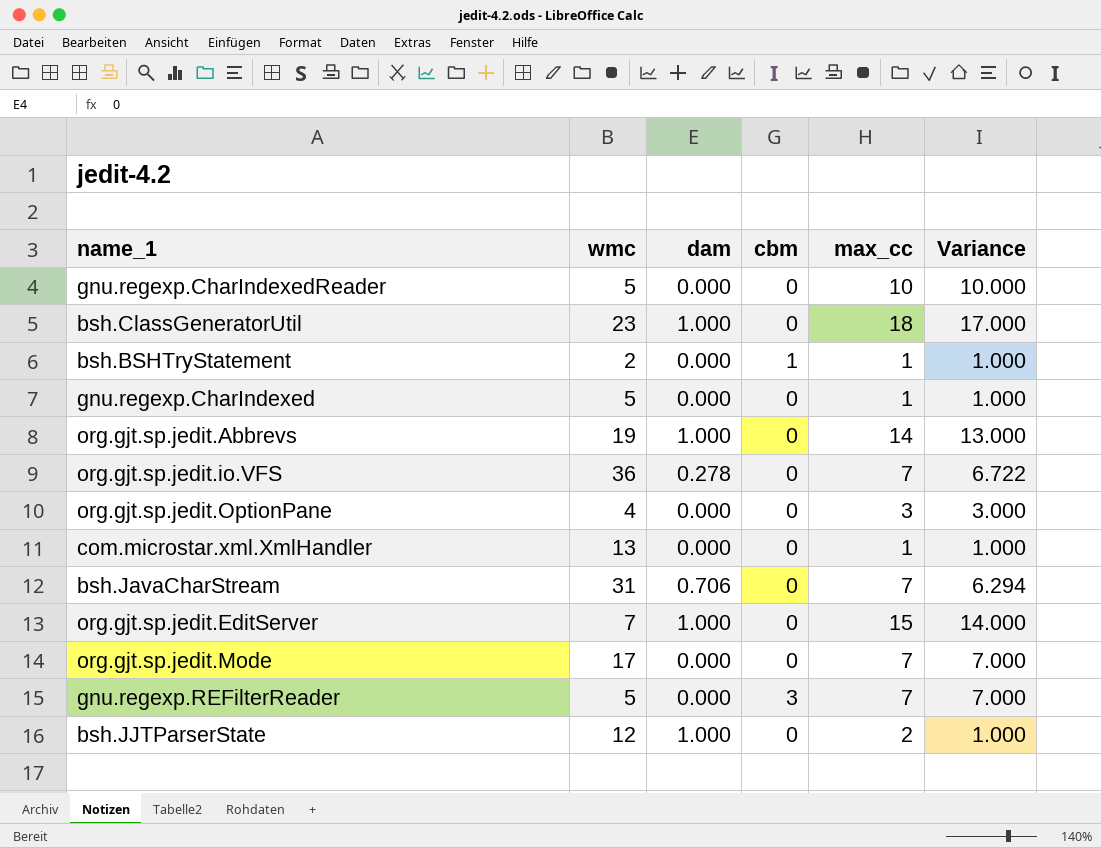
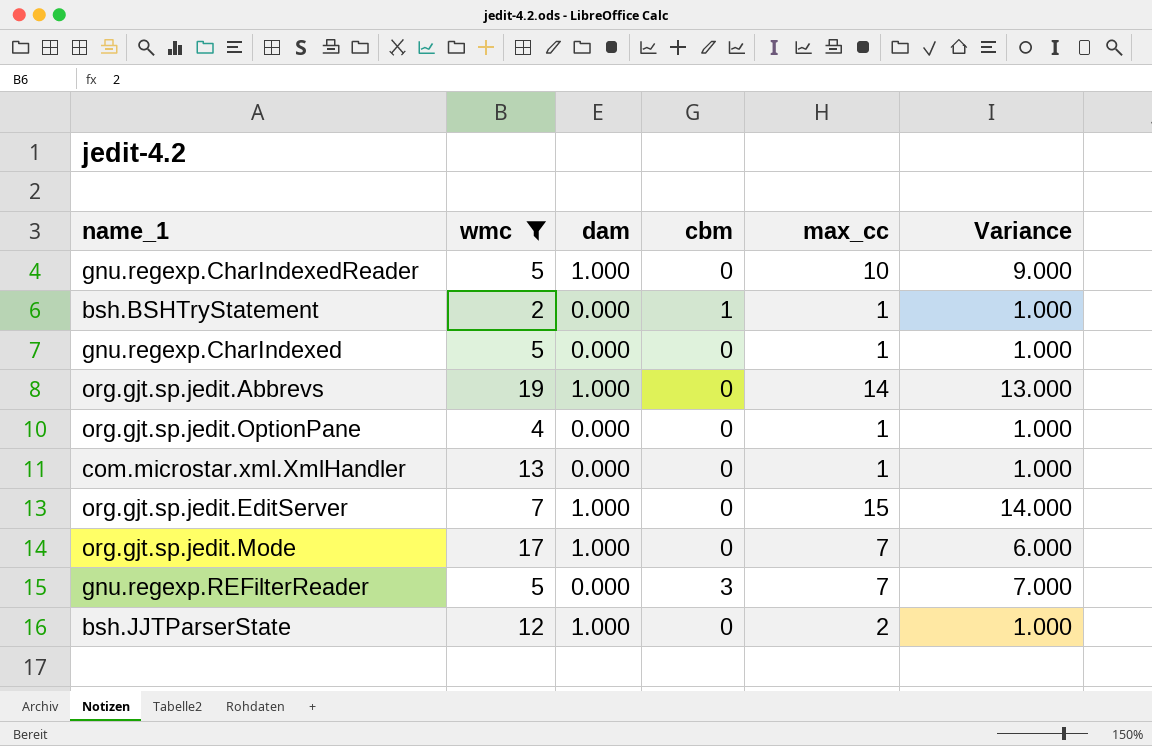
filter: none -> wmc <= 19
gnu.regexp.CharIndexedReader | dam: 0.000 -> 1.000
gnu.regexp.CharIndexedReader | Variance: 10.000 -> 9.000
org.gjt.sp.jedit.OptionPane | max_cc: 3 -> 1
org.gjt.sp.jedit.OptionPane | Variance: 3.000 -> 1.000
org.gjt.sp.jedit.Mode | dam: 0.000 -> 1.000
org.gjt.sp.jedit.Mode | Variance: 7.000 -> 6.000

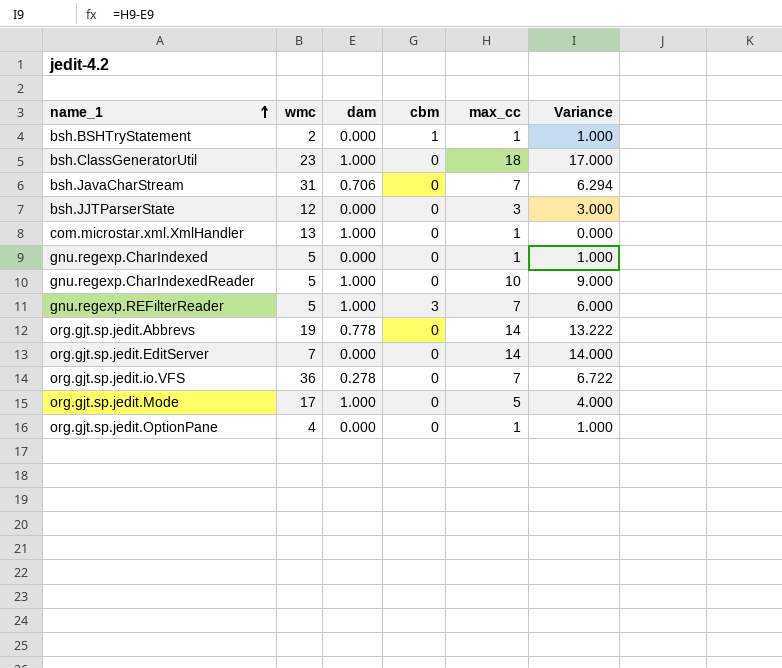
filter: wmc <= 19 -> none
row order: none -> name_1 ascending
bsh.JJTParserState | dam: 1.000 -> 0.000
bsh.JJTParserState | max_cc: 2 -> 3
bsh.JJTParserState | Variance: 1.000 -> 3.000
com.microstar.xml.XmlHandler | dam: 0.000 -> 1.000
com.microstar.xml.XmlHandler | Variance: 1.000 -> 0.000
gnu.regexp.REFilterReader | dam: 0.000 -> 1.000
gnu.regexp.REFilterReader | Variance: 7.000 -> 6.000
org.gjt.sp.jedit.Abbrevs | dam: 1.000 -> 0.778
org.gjt.sp.jedit.Abbrevs | Variance: 13.000 -> 13.222
org.gjt.sp.jedit.EditServer | dam: 1.000 -> 0.000
org.gjt.sp.jedit.EditServer | max_cc: 15 -> 14
org.gjt.sp.jedit.Mode | max_cc: 7 -> 5
org.gjt.sp.jedit.Mode | Variance: 6.000 -> 4.000

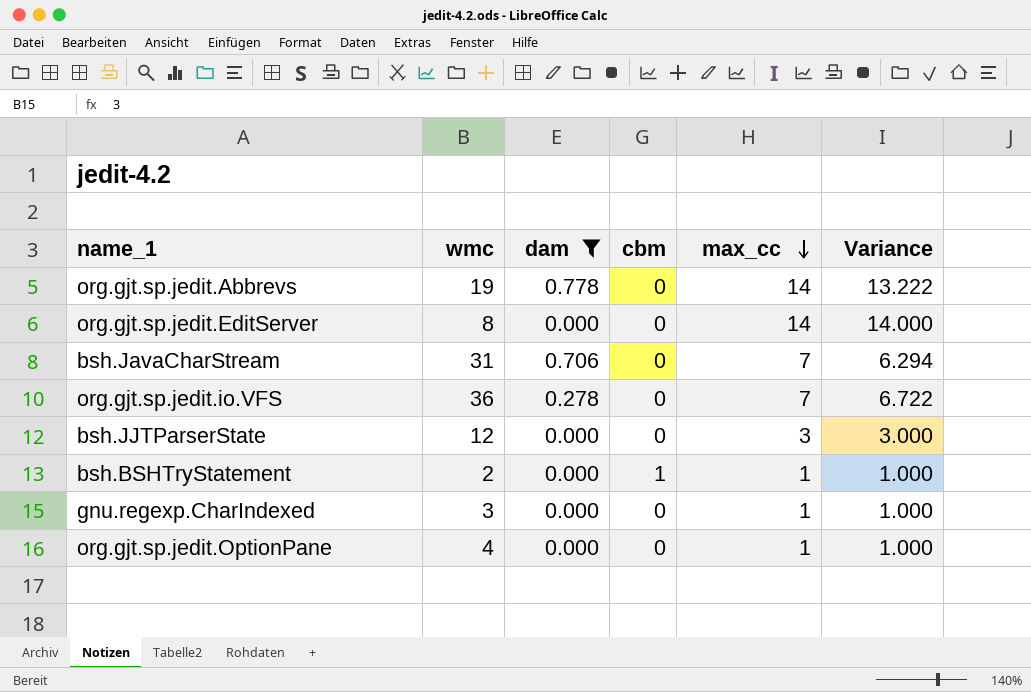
filter: none -> dam != 1.000
row order: name_1 ascending -> max_cc descending
org.gjt.sp.jedit.EditServer | wmc: 7 -> 8
gnu.regexp.CharIndexed | wmc: 5 -> 3

